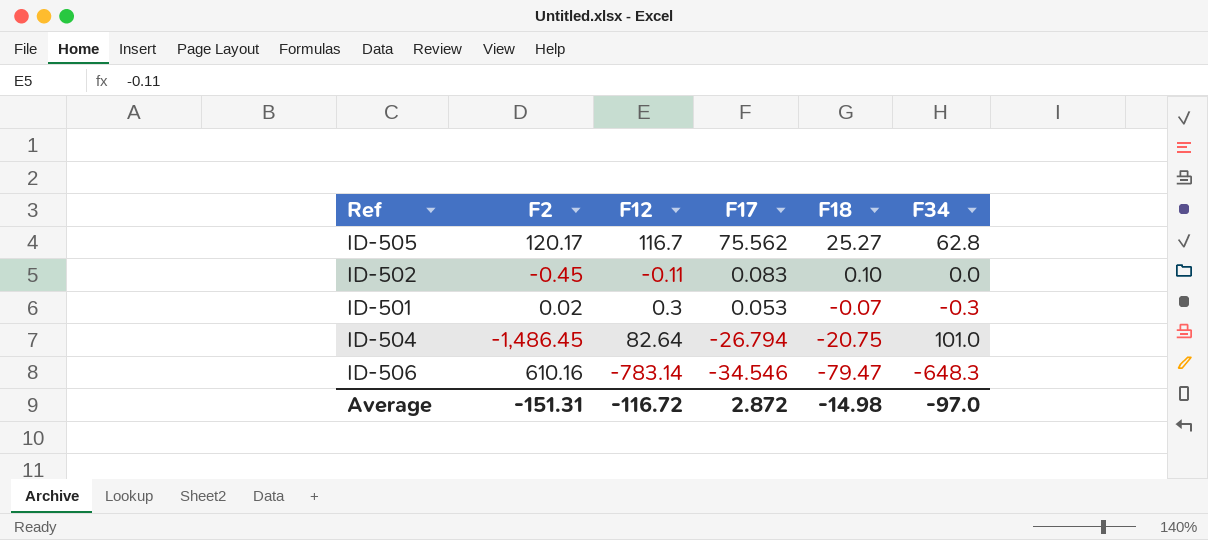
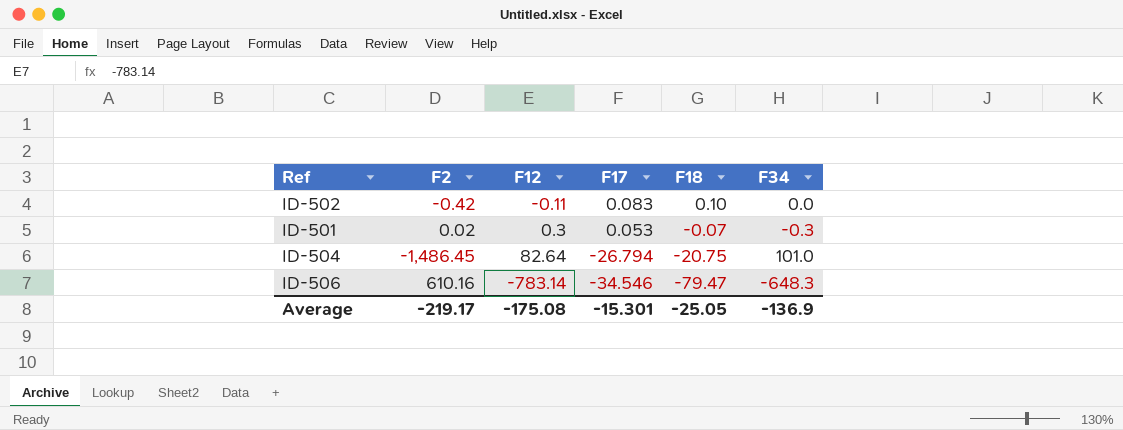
row ID-505: 120.17 | 116.7 | 75.562 | 25.27 | 62.8 -> none
ID-502 | F2: -0.45 -> -0.42
Average | F2: -151.31 -> -219.17
Average | F12: -116.72 -> -175.08
Average | F17: 2.872 -> -15.301
Average | F18: -14.98 -> -25.05
Average | F34: -97.0 -> -136.9

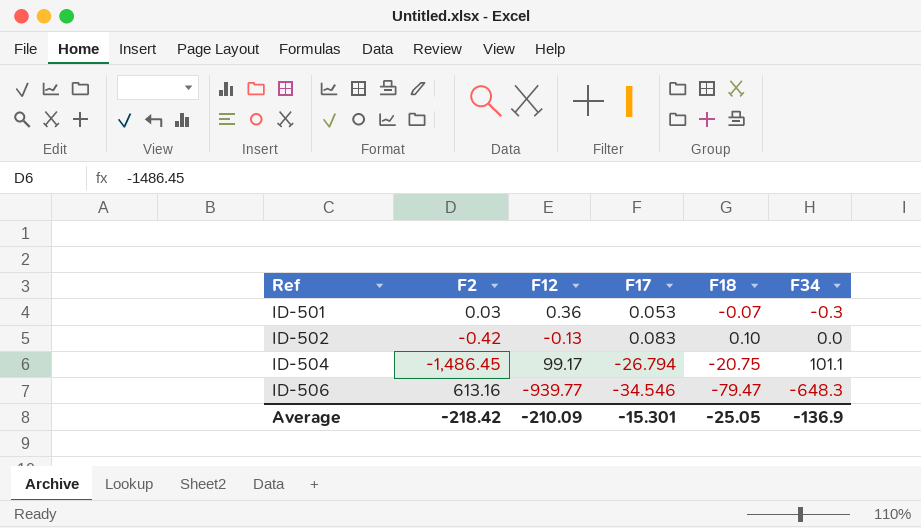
row order: F17 descending -> Ref ascending
ID-501 | F2: 0.02 -> 0.03
ID-501 | F12: 0.3 -> 0.36
ID-502 | F12: -0.11 -> -0.13
ID-504 | F12: 82.64 -> 99.17
ID-504 | F34: 101.0 -> 101.1
ID-506 | F2: 610.16 -> 613.16
ID-506 | F12: -783.14 -> -939.77
Average | F2: -219.17 -> -218.42
Average | F12: -175.08 -> -210.09

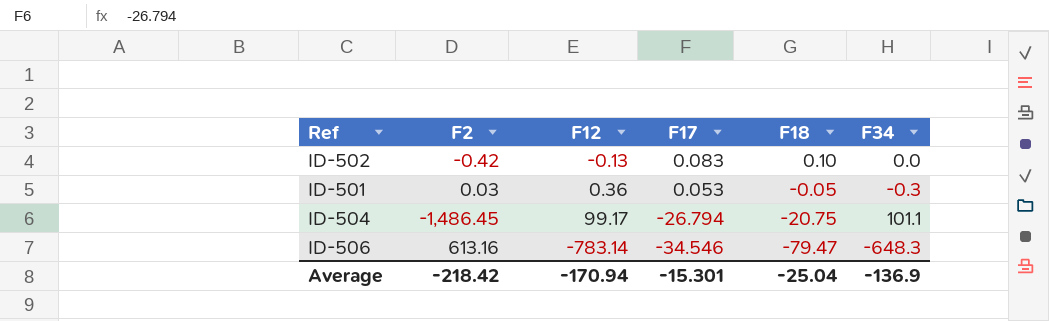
row order: Ref ascending -> F17 descending
ID-501 | F18: -0.07 -> -0.05
ID-506 | F12: -939.77 -> -783.14
Average | F12: -210.09 -> -170.94
Average | F18: -25.05 -> -25.04

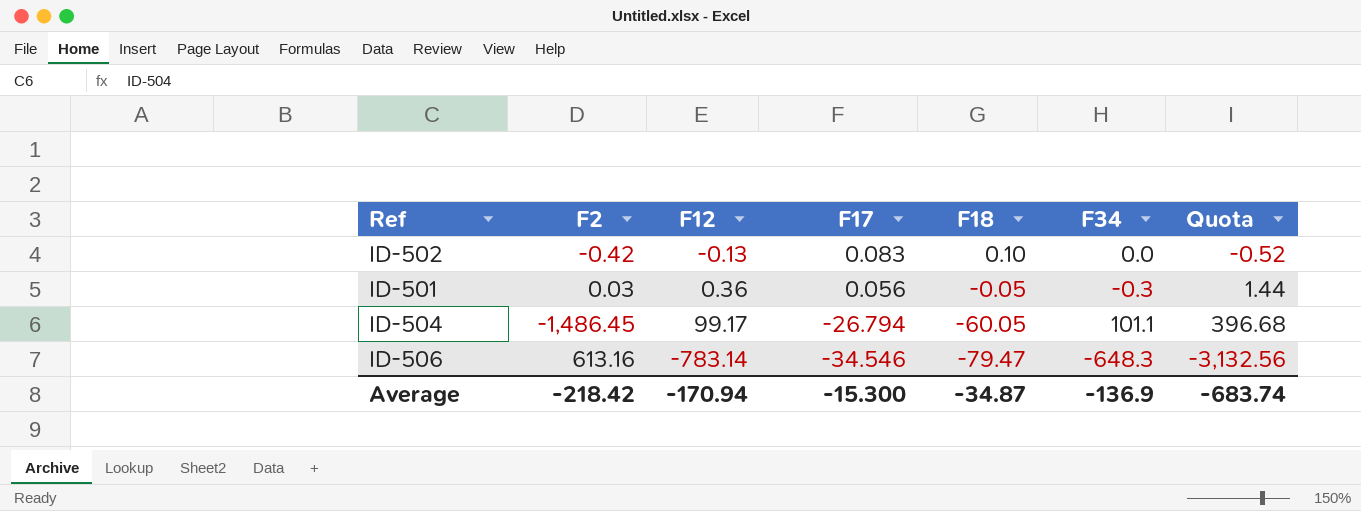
column Quota | formula: none -> [F12] * 4
ID-501 | F17: 0.053 -> 0.056
ID-504 | F18: -20.75 -> -60.05
Average | F17: -15.301 -> -15.300
Average | F18: -25.04 -> -34.87

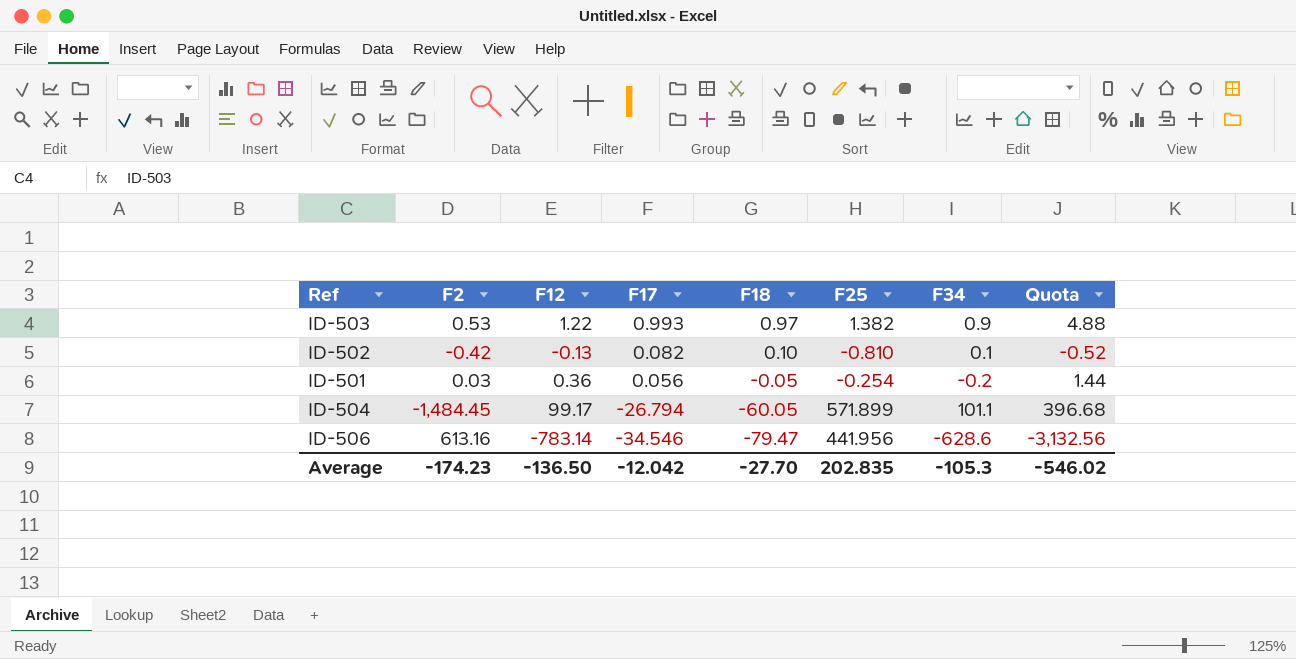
column F25 | position: none -> 6
row ID-503: none -> 0.53 | 1.22 | 0.993 | 0.97 | 1.382 | 0.9 | 4.88
ID-502 | F17: 0.083 -> 0.082
ID-502 | F34: 0.0 -> 0.1
ID-501 | F34: -0.3 -> -0.2
ID-504 | F2: -1,486.45 -> -1,484.45
ID-506 | F34: -648.3 -> -628.6
Average | F2: -218.42 -> -174.23
Average | F12: -170.94 -> -136.50
Average | F17: -15.300 -> -12.042
Average | F18: -34.87 -> -27.70
Average | F34: -136.9 -> -105.3
Average | Quota: -683.74 -> -546.02

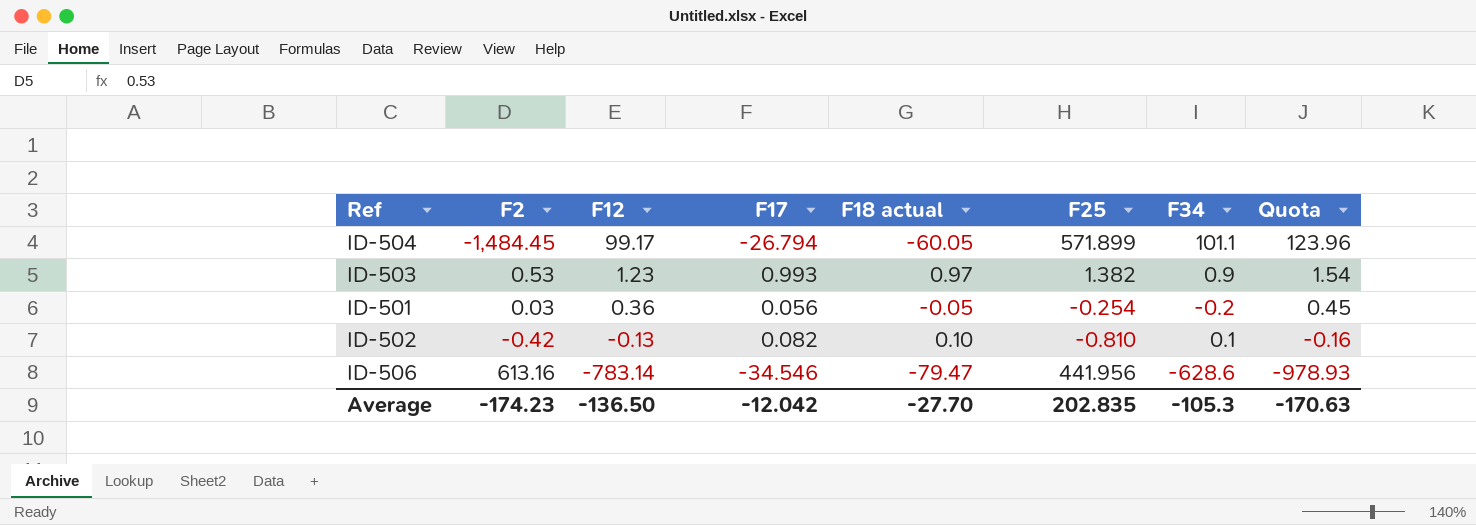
row order: F17 descending -> F12 descending
column name: F18 -> F18 actual
column Quota | formula: [F12] * 4 -> [F12] * 1.25
ID-503 | F12: 1.22 -> 1.23
Average | Quota: -546.02 -> -170.63

